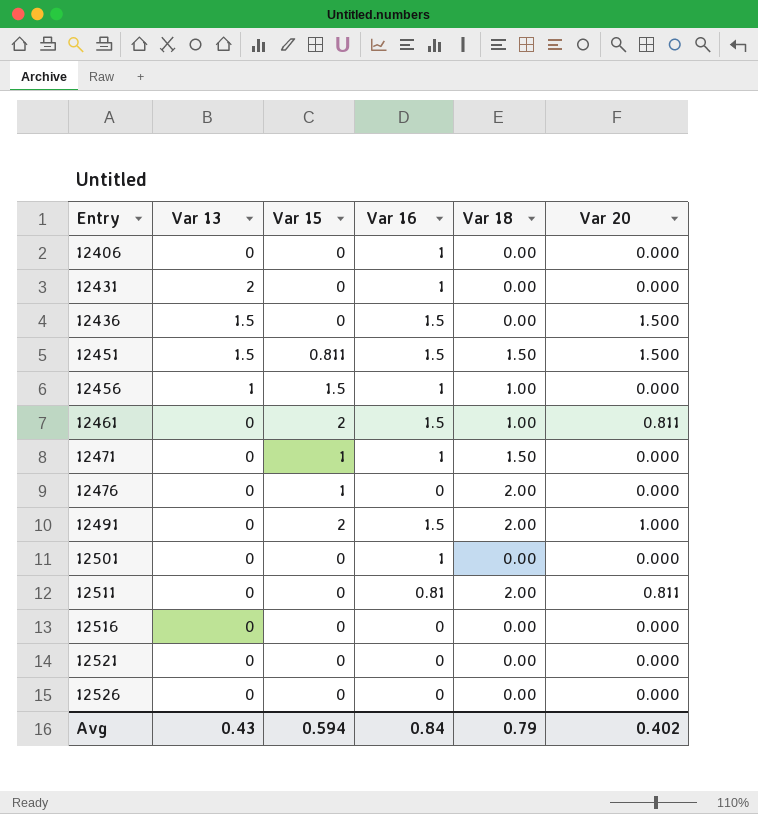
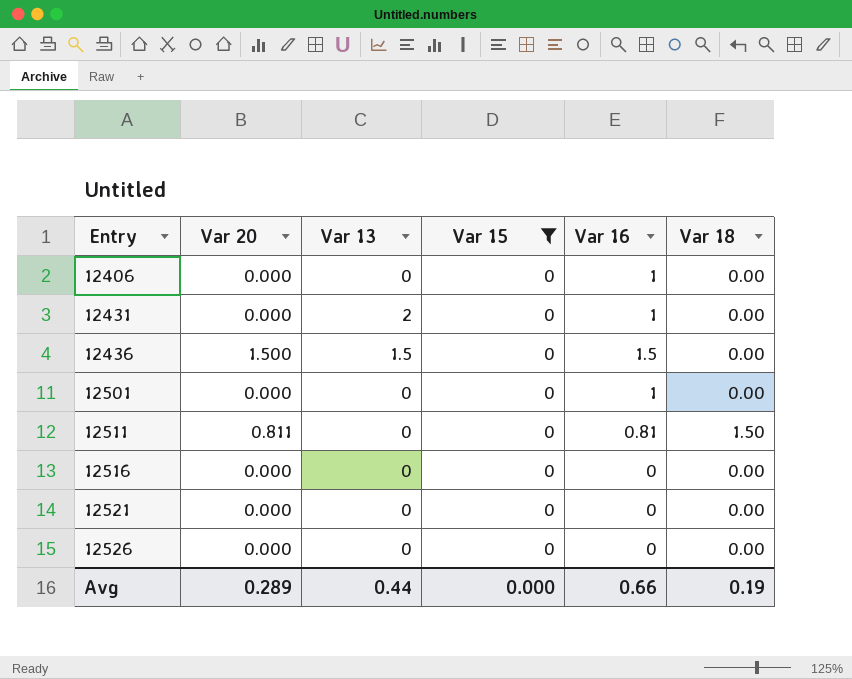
filter: none -> Var 15 = 0
column Var 20 | position: 6 -> 2
12511 | Var 18: 2.00 -> 1.50
Avg | Var 20: 0.402 -> 0.289
Avg | Var 13: 0.43 -> 0.44
Avg | Var 15: 0.594 -> 0.000
Avg | Var 16: 0.84 -> 0.66
Avg | Var 18: 0.79 -> 0.19

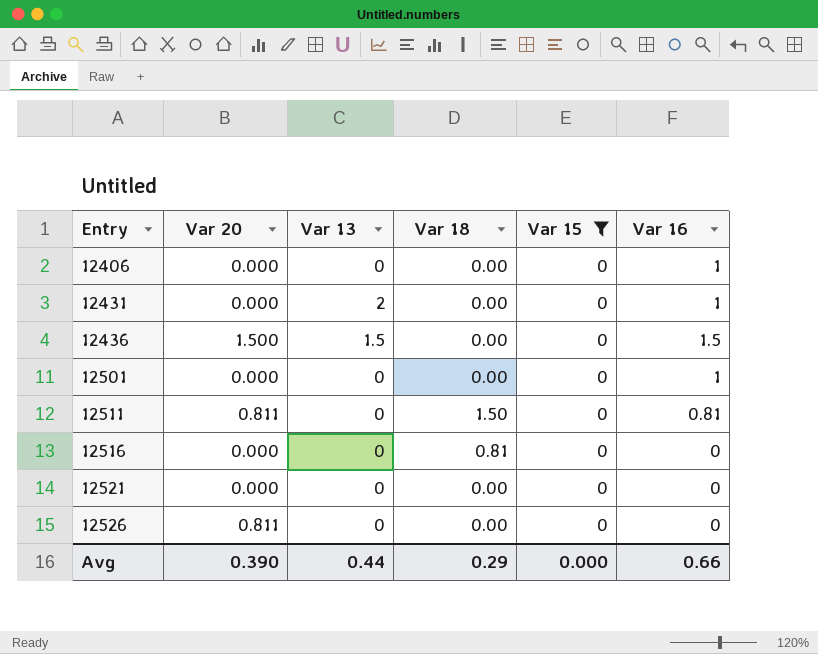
column Var 18 | position: 6 -> 4
12516 | Var 18: 0.00 -> 0.81
12526 | Var 20: 0.000 -> 0.811
Avg | Var 20: 0.289 -> 0.390
Avg | Var 18: 0.19 -> 0.29

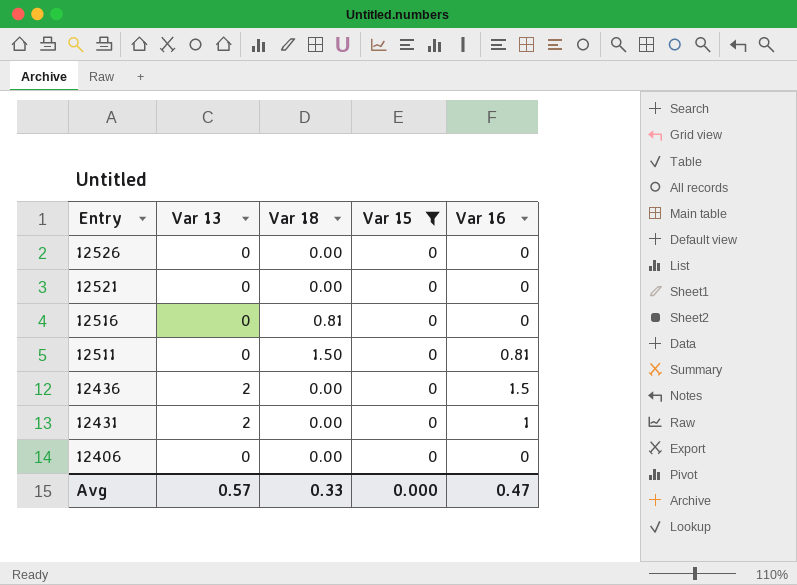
row order: Entry ascending -> Entry descending
column Var 20 | position: 2 -> none
row 12501: 0.000 | 0 | 0.00 | 0 | 1 -> none
12436 | Var 13: 1.5 -> 2
12406 | Var 16: 1 -> 0
Avg | Var 13: 0.44 -> 0.57
Avg | Var 18: 0.29 -> 0.33
Avg | Var 16: 0.66 -> 0.47

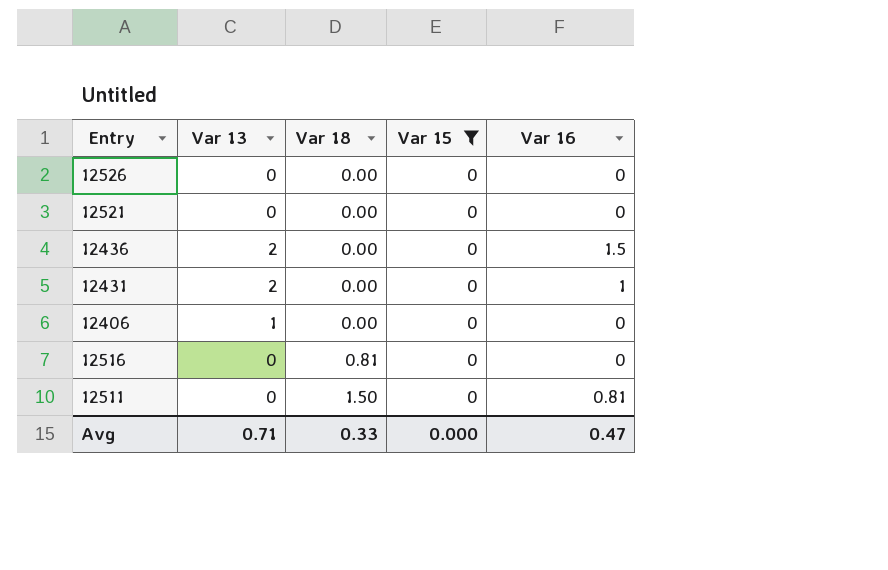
row order: Entry descending -> Var 18 ascending
12406 | Var 13: 0 -> 1
Avg | Var 13: 0.57 -> 0.71

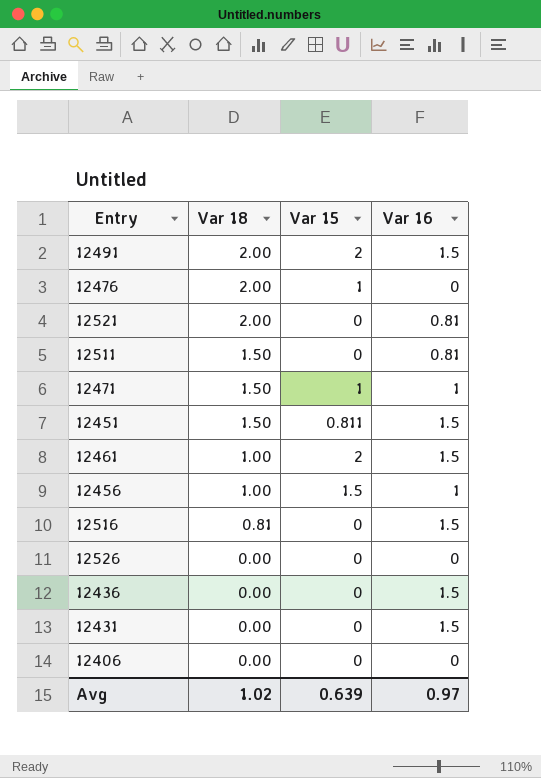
filter: Var 15 = 0 -> none
row order: Var 18 ascending -> Var 18 descending
column Var 13 | position: 2 -> none
12521 | Var 18: 0.00 -> 2.00
12521 | Var 16: 0 -> 0.81
12516 | Var 16: 0 -> 1.5
12431 | Var 16: 1 -> 1.5
Avg | Var 18: 0.33 -> 1.02
Avg | Var 15: 0.000 -> 0.639
Avg | Var 16: 0.47 -> 0.97

